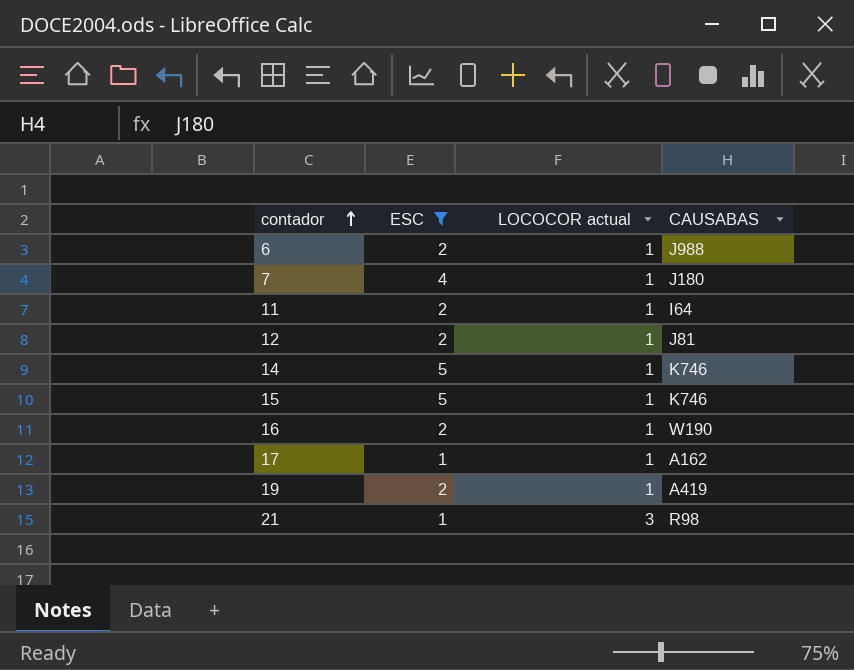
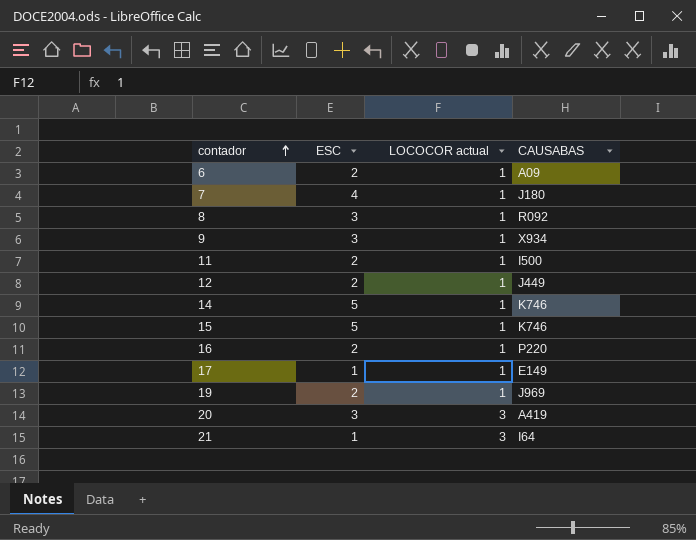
filter: ESC != 3 -> none
6 | CAUSABAS: J988 -> A09
11 | CAUSABAS: I64 -> I500
12 | CAUSABAS: J81 -> J449
16 | CAUSABAS: W190 -> P220
17 | CAUSABAS: A162 -> E149
19 | CAUSABAS: A419 -> J969
21 | CAUSABAS: R98 -> I64

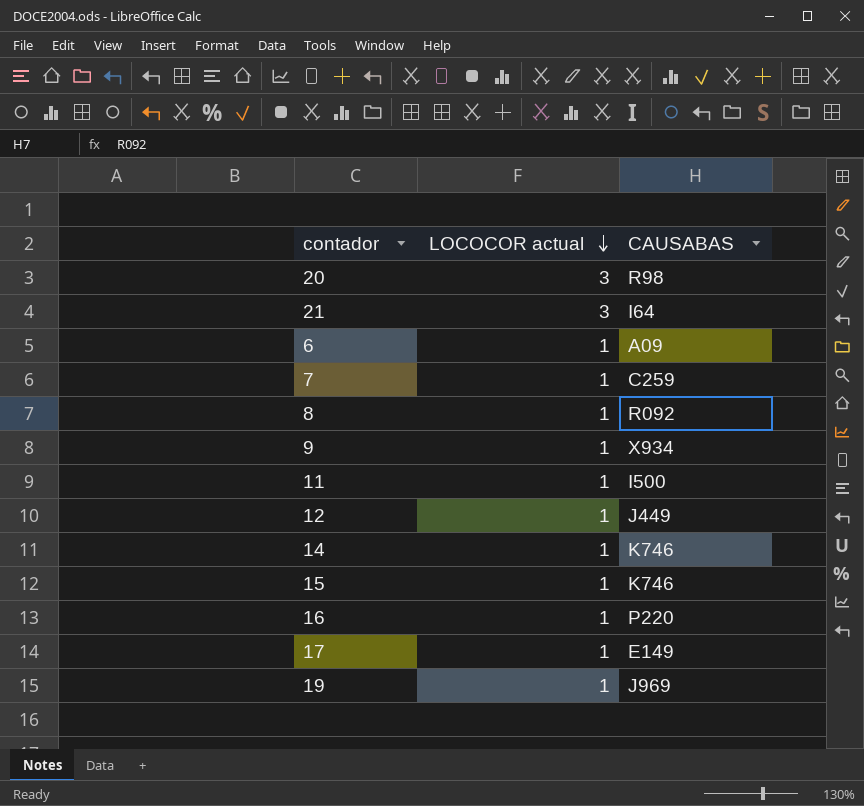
row order: contador ascending -> LOCOCOR actual descending
column ESC | position: 2 -> none
20 | CAUSABAS: A419 -> R98
7 | CAUSABAS: J180 -> C259

